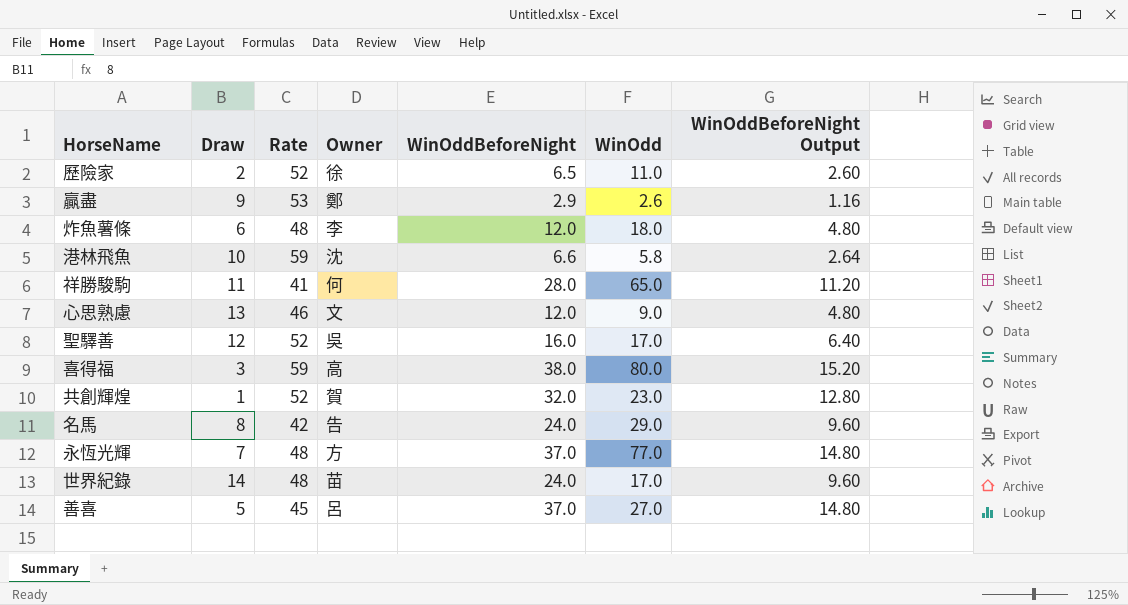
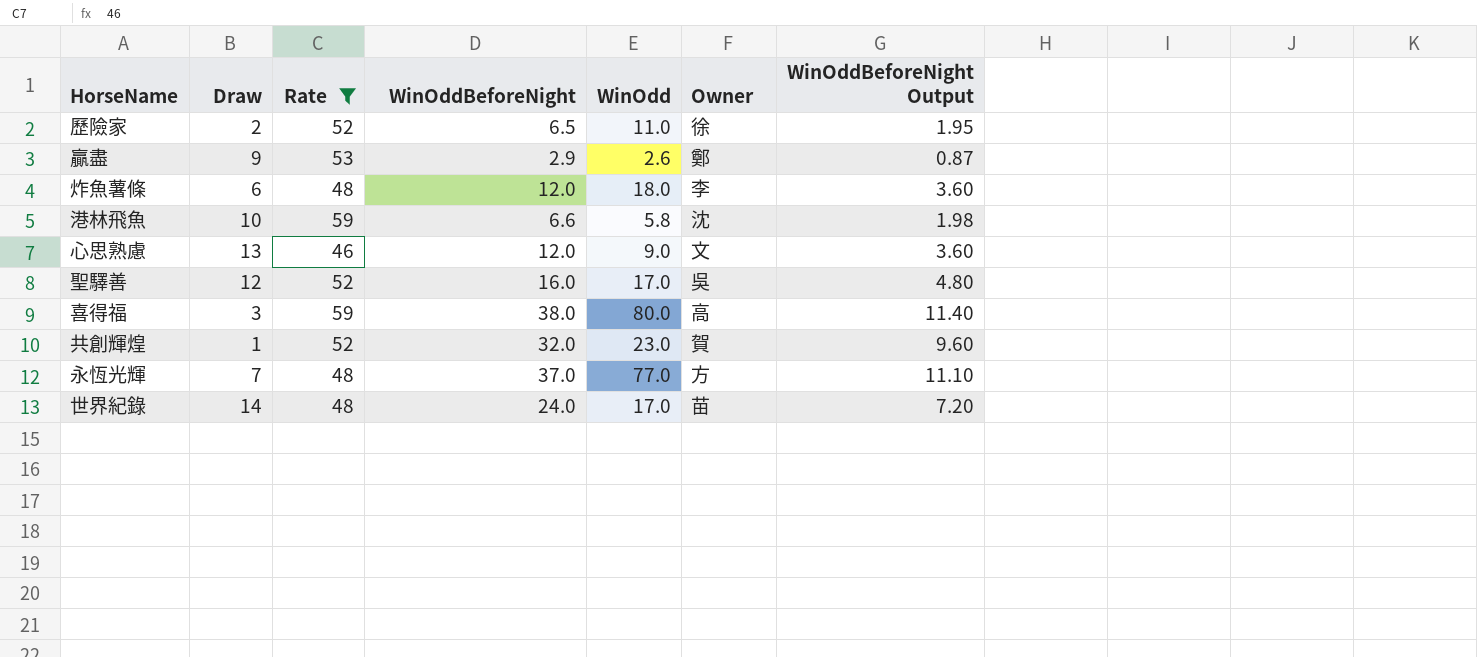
filter: none -> Rate >= 46
column Owner | position: 4 -> 6
column WinOddBeforeNight Output | formula: [WinOddBeforeNight] * 0.4 -> [WinOddBeforeNight] * 0.3

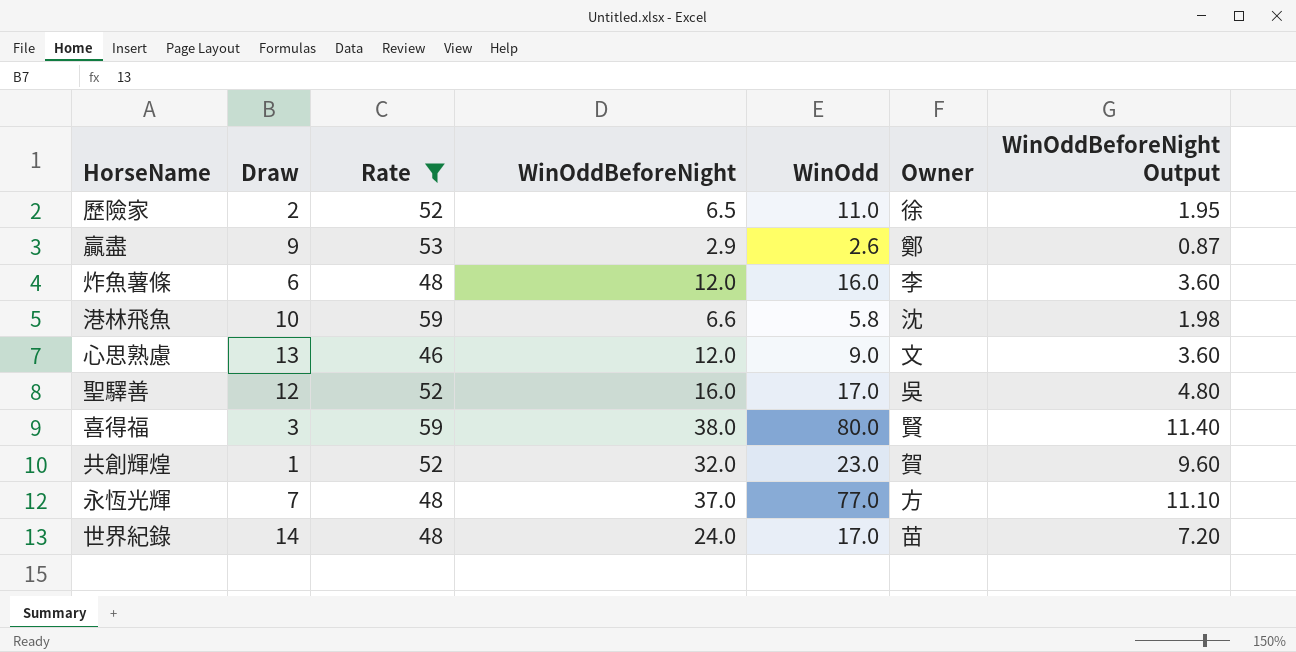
炸魚薯條 | WinOdd: 18.0 -> 16.0
喜得福 | Owner: 高 -> 賢

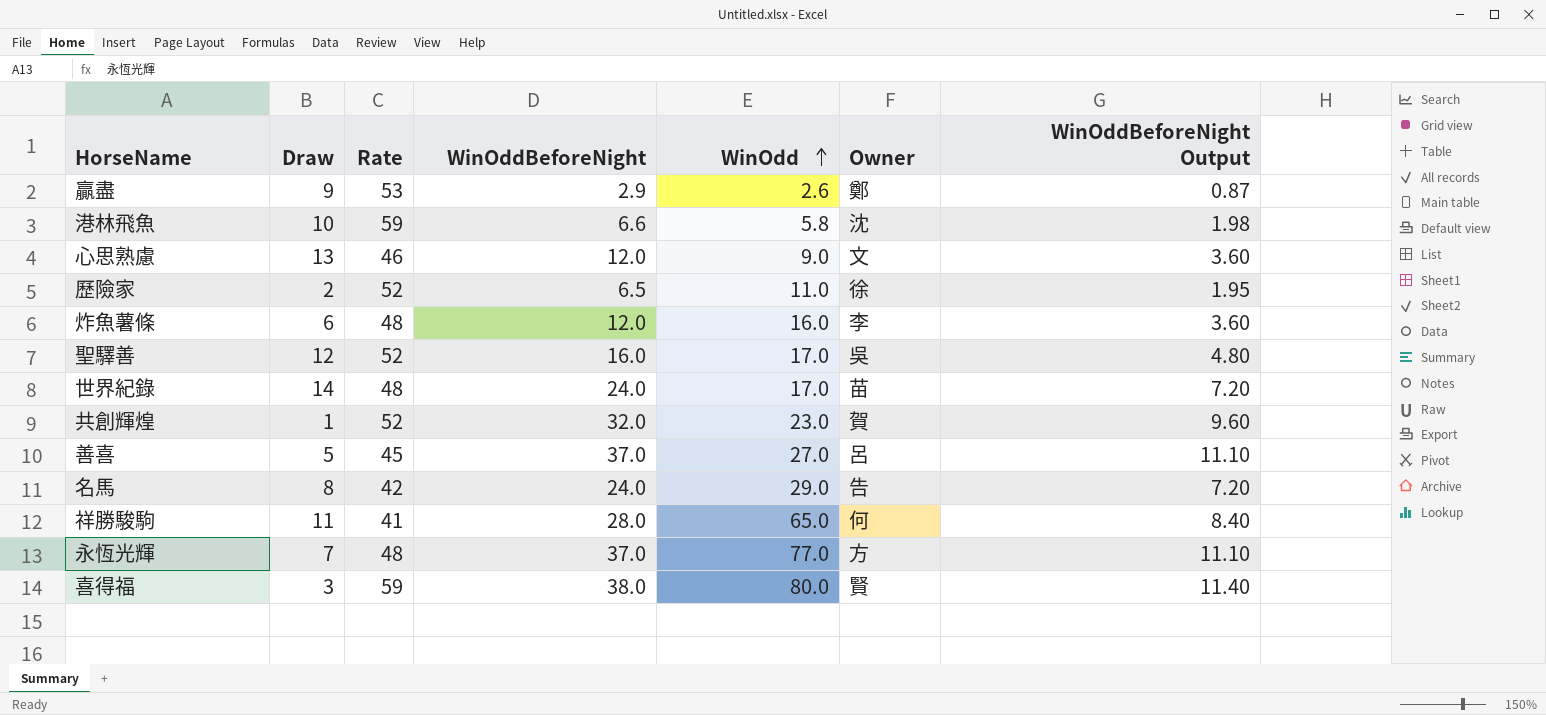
filter: Rate >= 46 -> none
row order: none -> WinOdd ascending

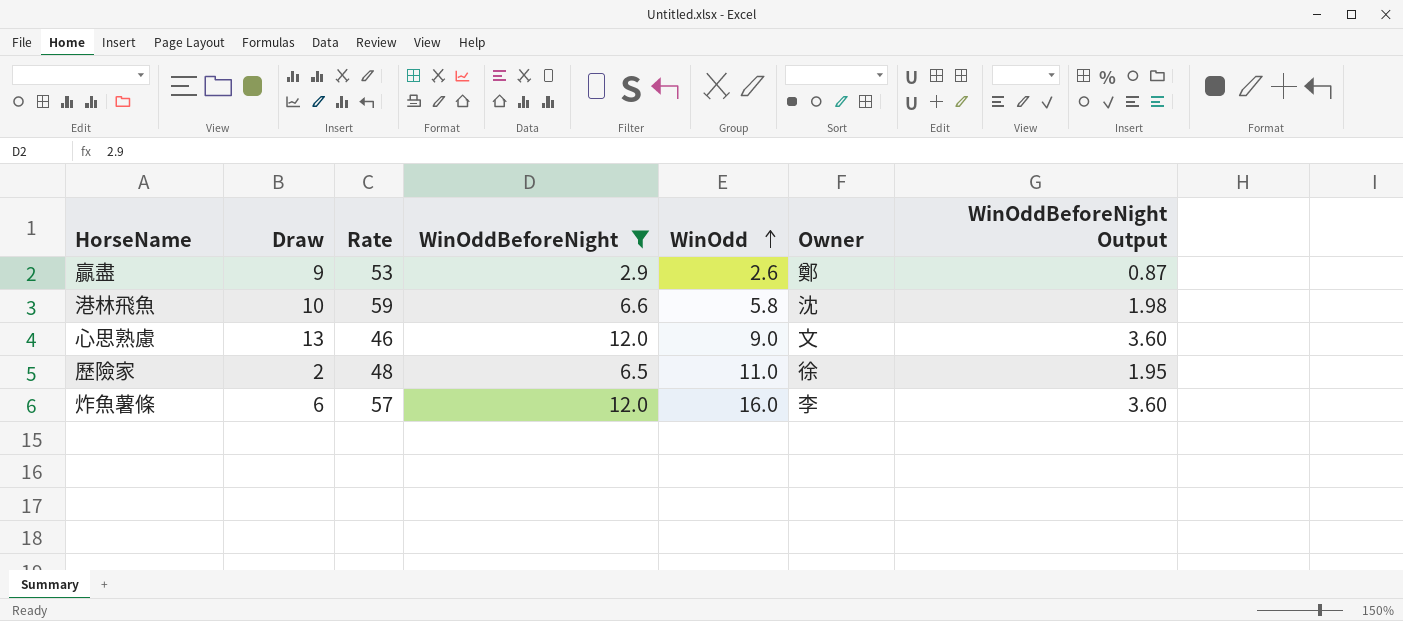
filter: none -> WinOddBeforeNight <= 12.0
歷險家 | Rate: 52 -> 48
炸魚薯條 | Rate: 48 -> 57

